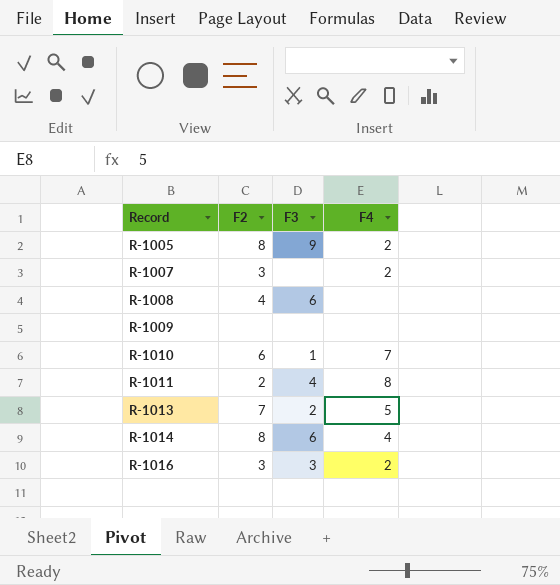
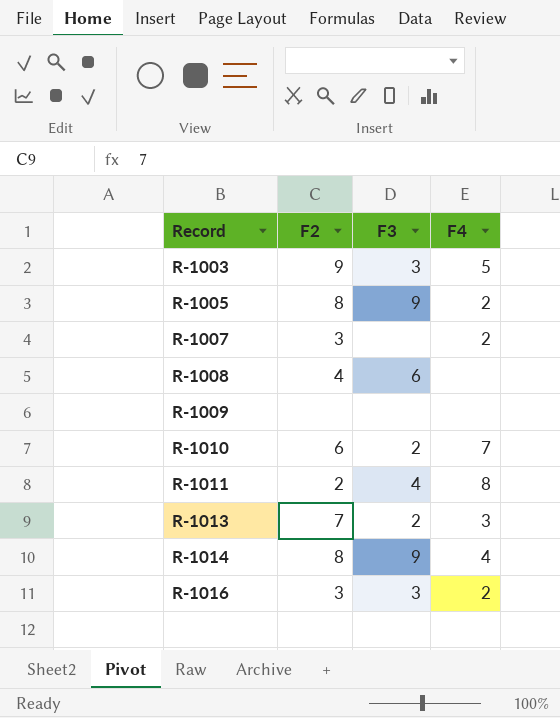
row R-1003: none -> 9 | 3 | 5
R-1010 | F3: 1 -> 2
R-1013 | F4: 5 -> 3
R-1014 | F3: 6 -> 9

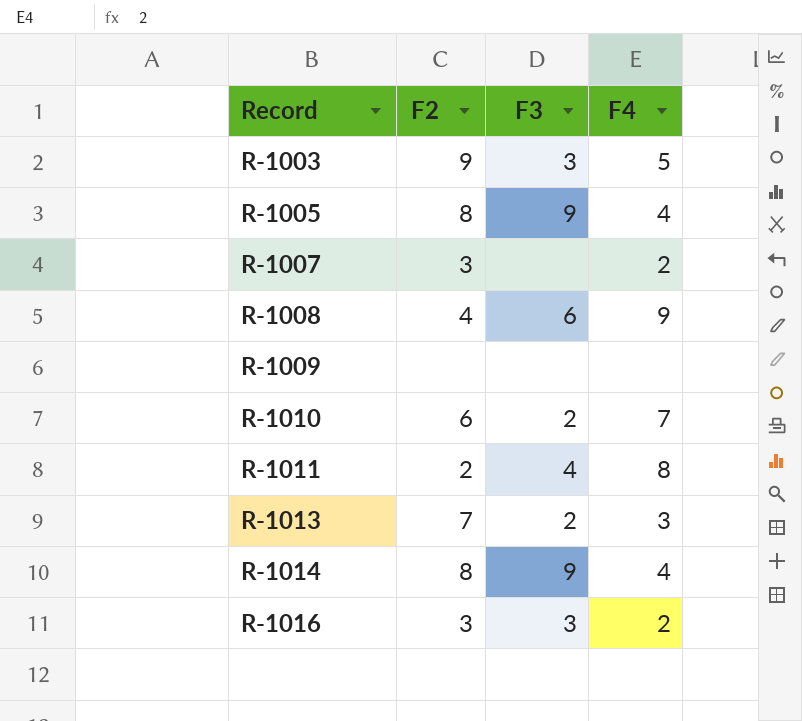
R-1005 | F4: 2 -> 4
R-1008 | F4: none -> 9

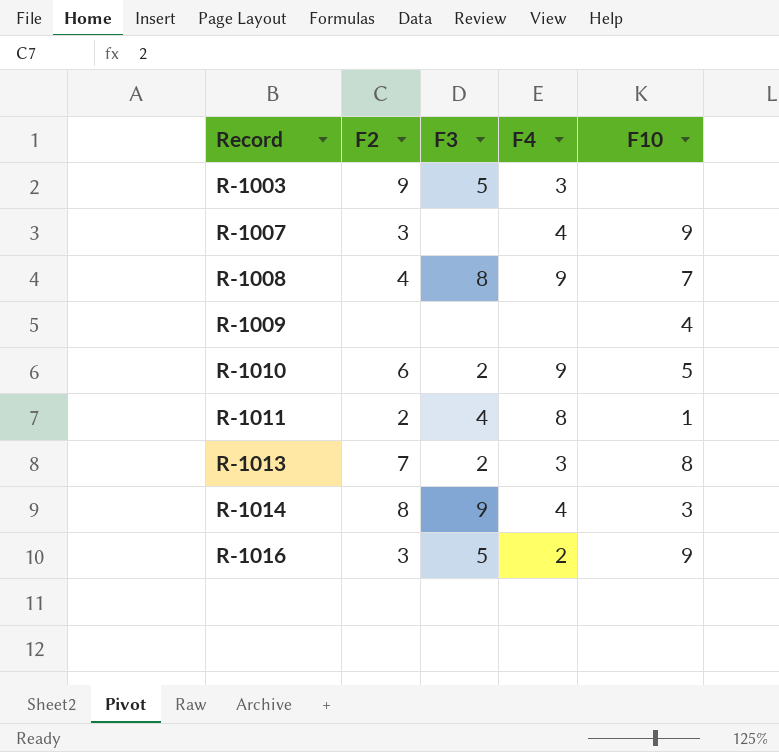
column F10 | position: none -> 5
row R-1005: 8 | 9 | 4 -> none
R-1003 | F3: 3 -> 5
R-1003 | F4: 5 -> 3
R-1007 | F4: 2 -> 4
R-1008 | F3: 6 -> 8
R-1010 | F4: 7 -> 9
R-1016 | F3: 3 -> 5

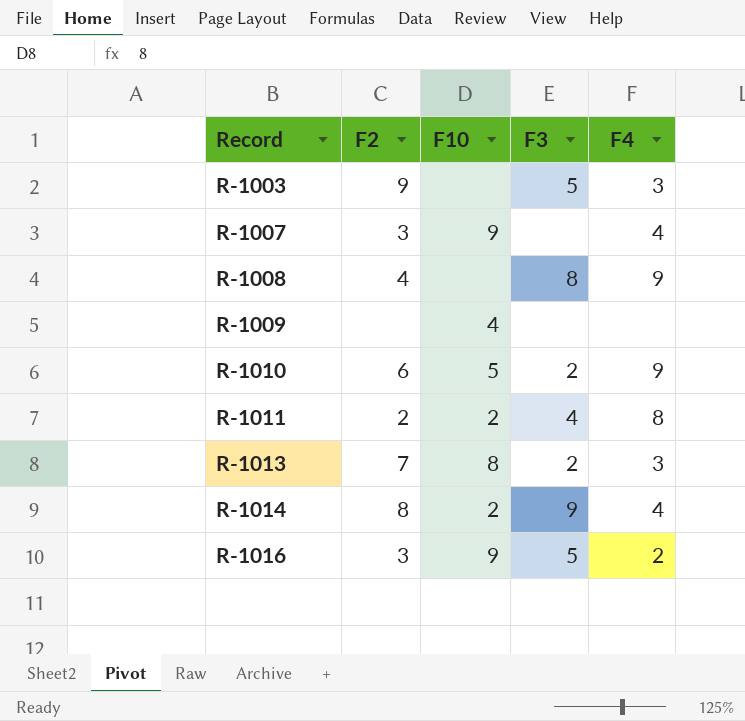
column F10 | position: 5 -> 3
R-1008 | F10: 7 -> none
R-1011 | F10: 1 -> 2
R-1014 | F10: 3 -> 2

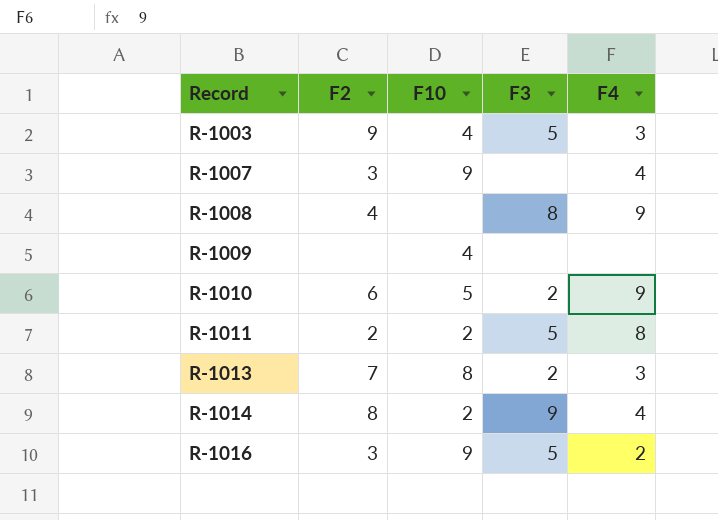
R-1003 | F10: none -> 4
R-1011 | F3: 4 -> 5

